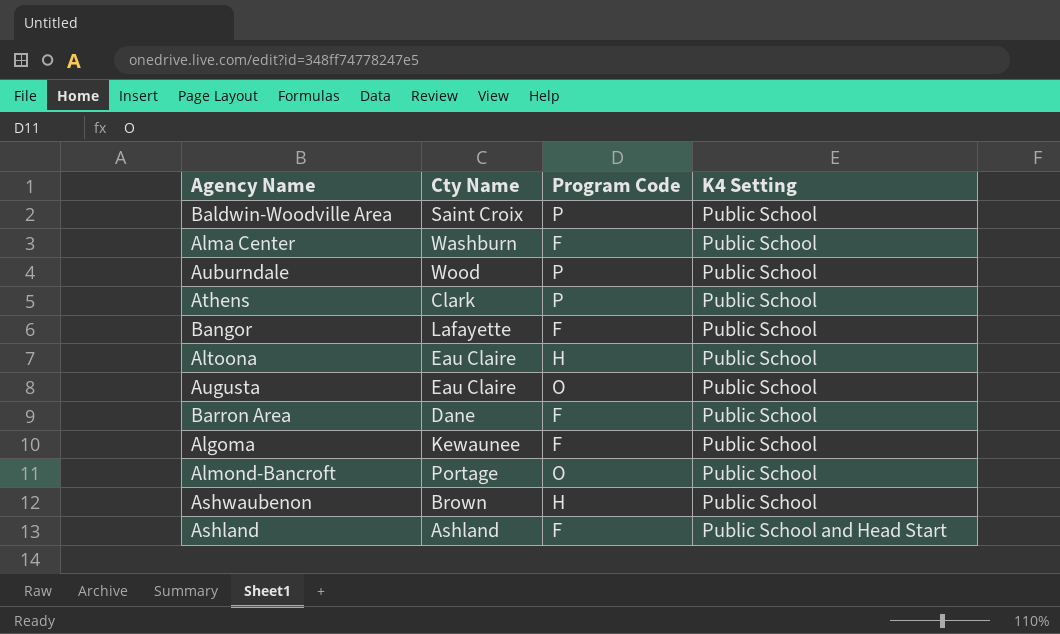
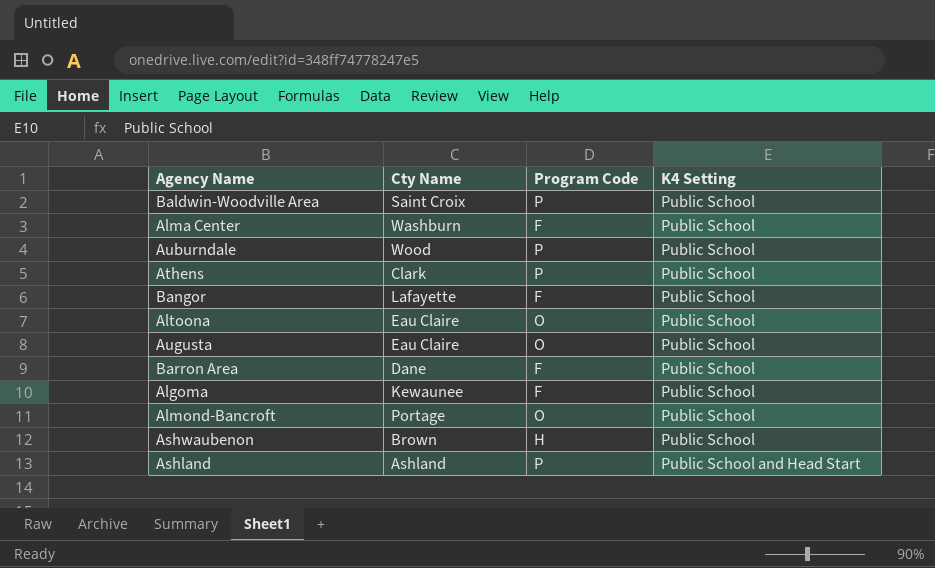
Altoona | Program Code: H -> O
Ashland | Program Code: F -> P

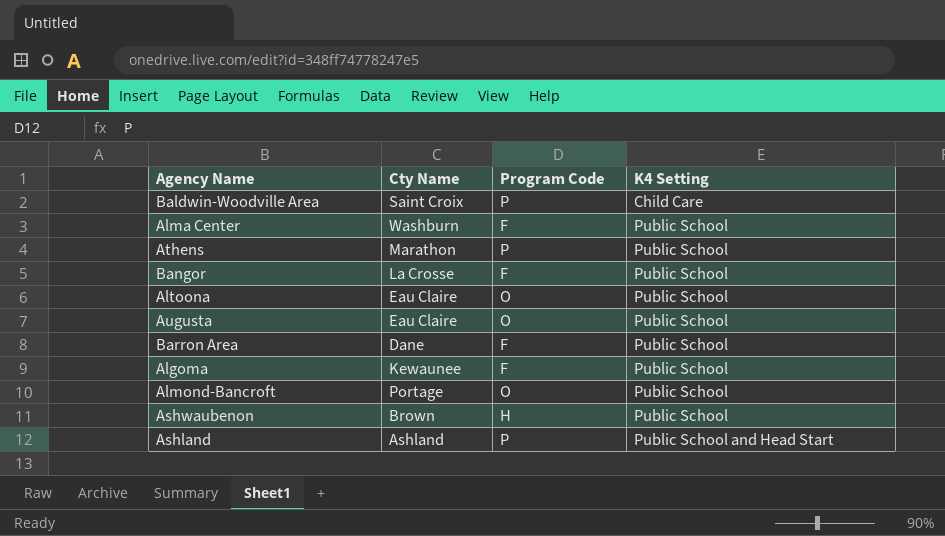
row Auburndale: Wood | P | Public School -> none
Baldwin-Woodville Area | K4 Setting: Public School -> Child Care
Athens | Cty Name: Clark -> Marathon
Bangor | Cty Name: Lafayette -> La Crosse

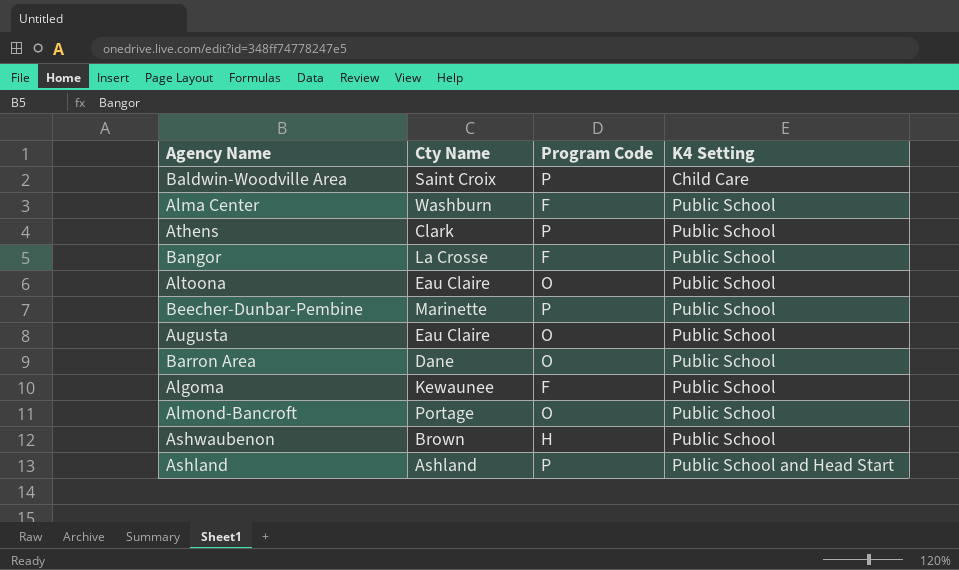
Athens | Cty Name: Marathon -> Clark
row Beecher-Dunbar-Pembine: none -> Marinette | P | Public School
Barron Area | Program Code: F -> O

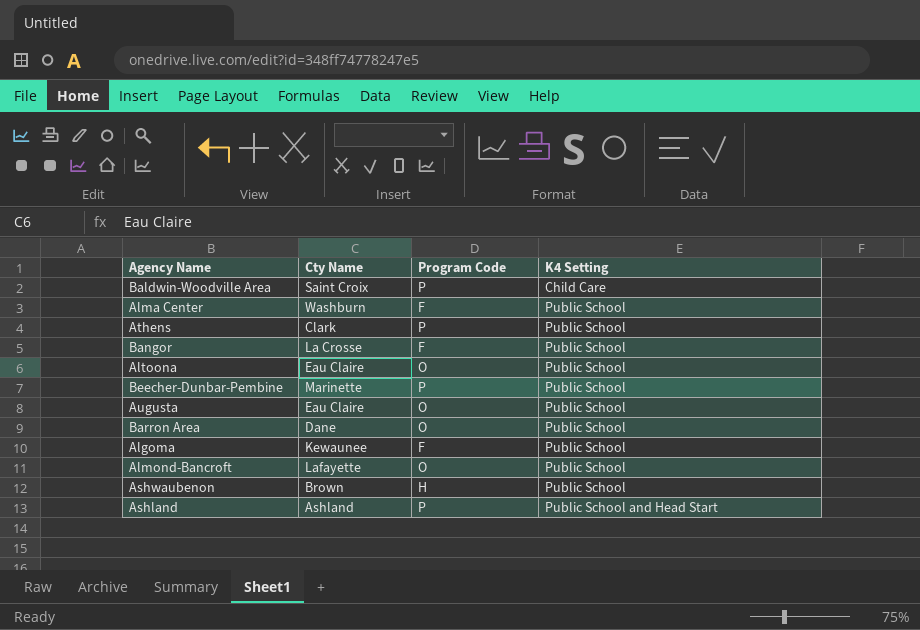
Almond-Bancroft | Cty Name: Portage -> Lafayette

